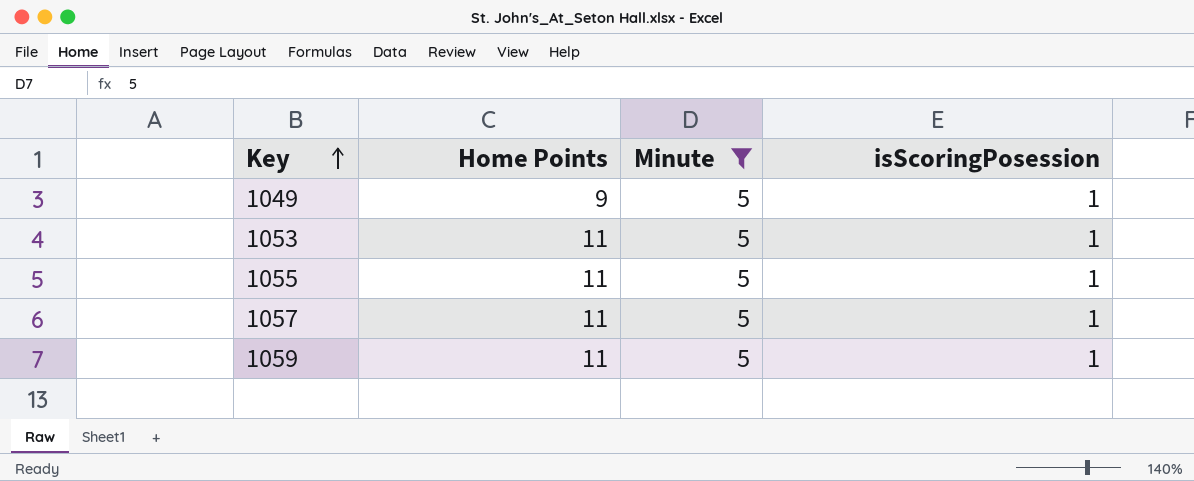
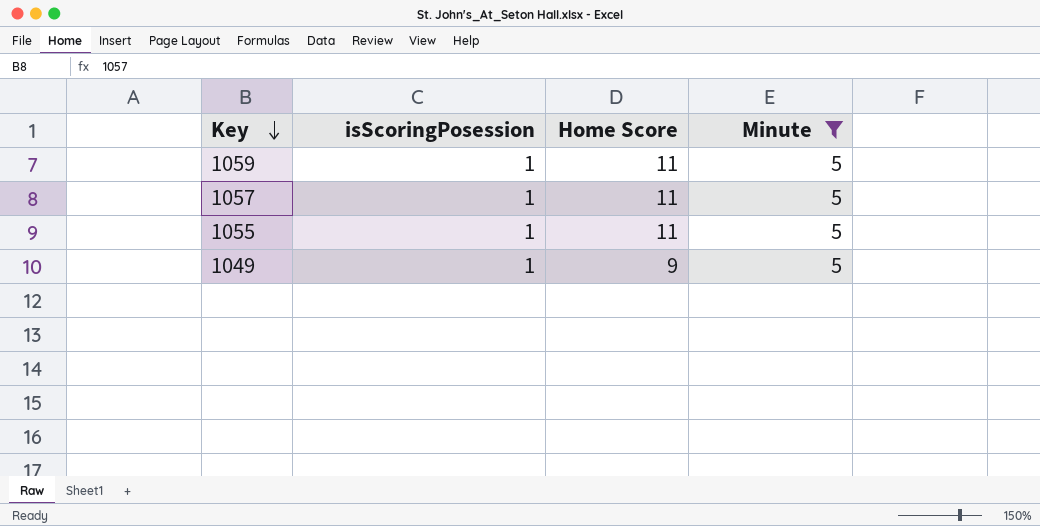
row order: Key ascending -> Key descending
column isScoringPosession | position: 4 -> 2
column name: Home Points -> Home Score
row 1053: 11 | 5 | 1 -> none

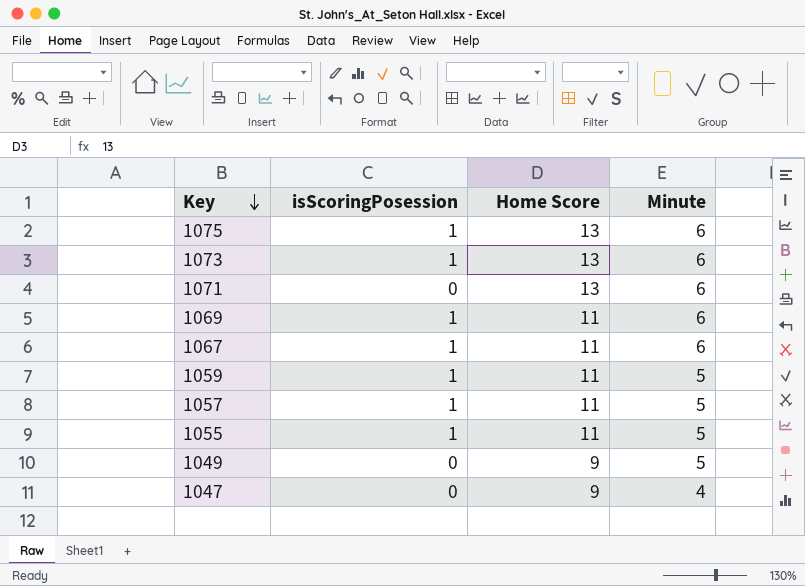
filter: Minute = 5 -> none
1049 | isScoringPosession: 1 -> 0

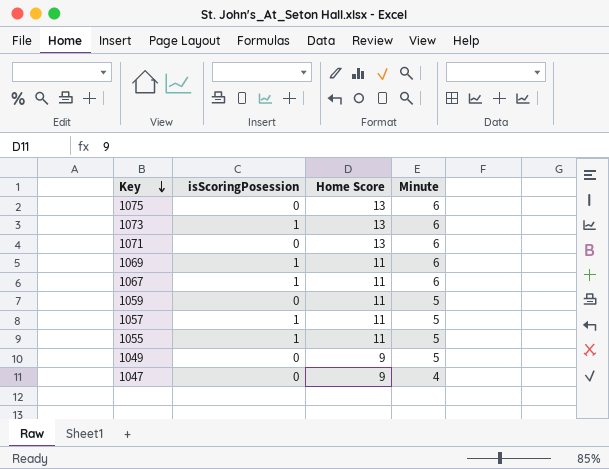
1075 | isScoringPosession: 1 -> 0
1059 | isScoringPosession: 1 -> 0

